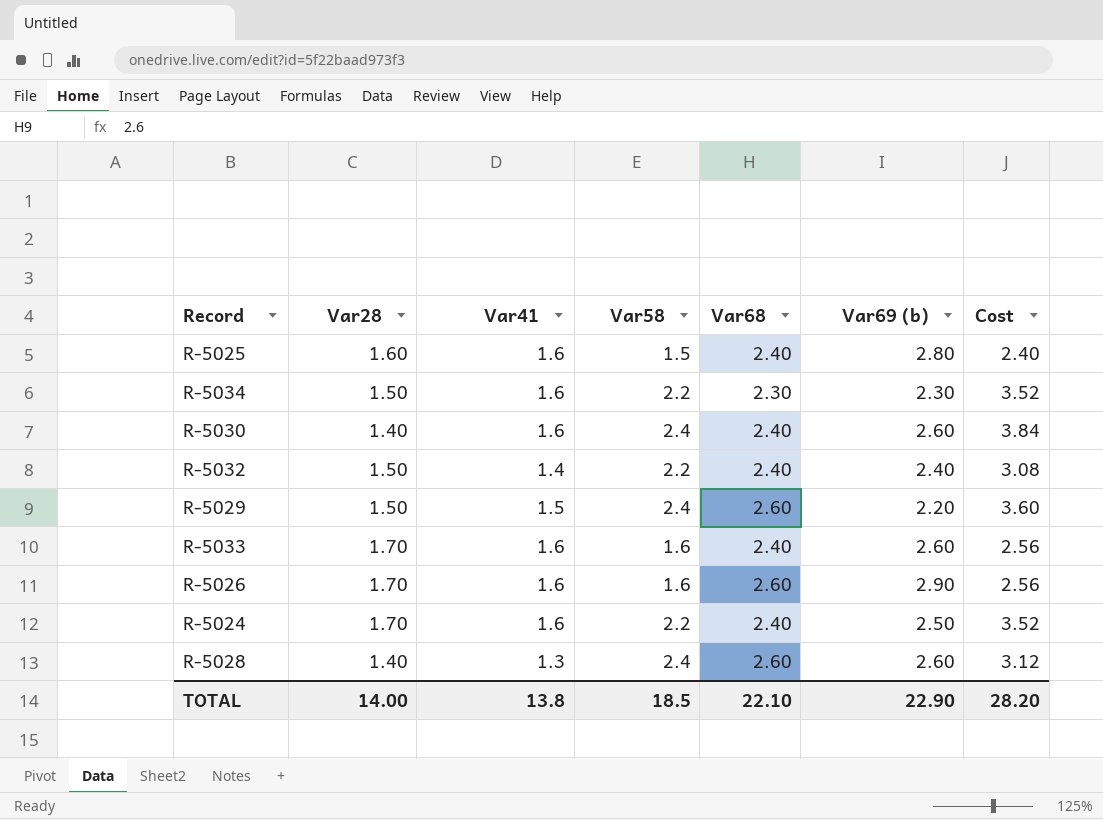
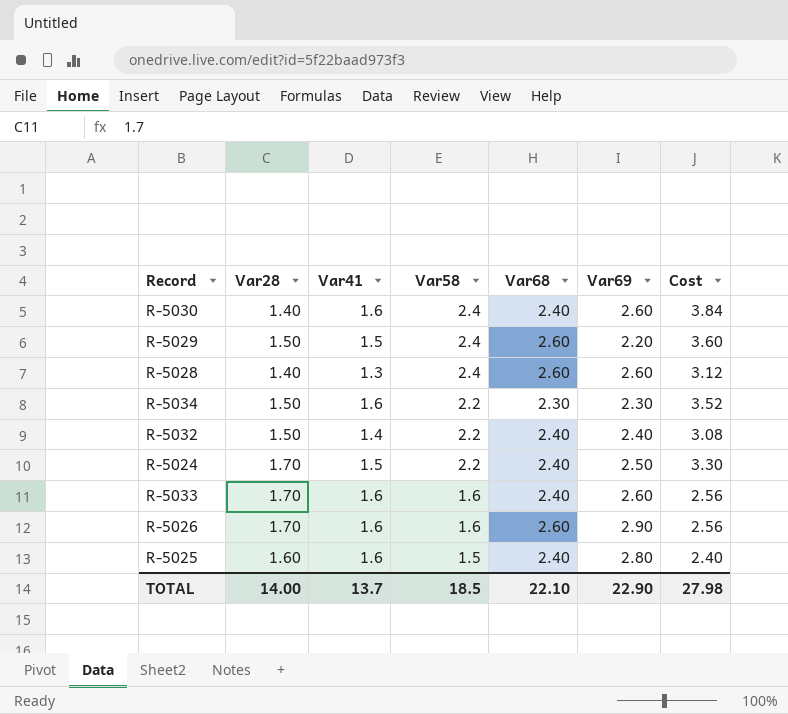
row order: none -> Var58 descending
column name: Var69 (b) -> Var69
R-5024 | Var41: 1.6 -> 1.5
R-5024 | Cost: 3.52 -> 3.30
TOTAL | Var41: 13.8 -> 13.7
TOTAL | Cost: 28.20 -> 27.98

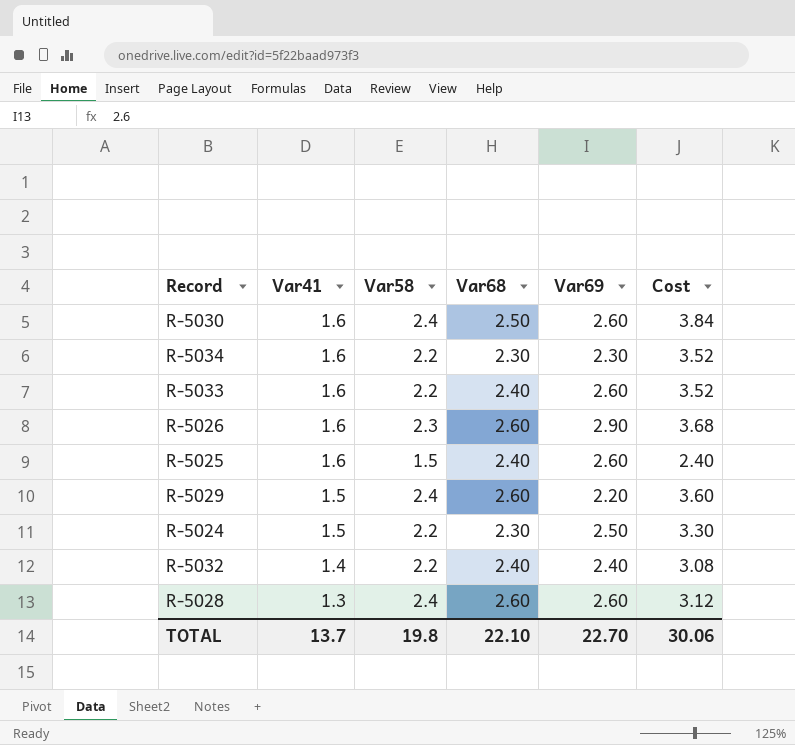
row order: Var58 descending -> Var41 descending
column Var28 | position: 2 -> none
R-5030 | Var68: 2.40 -> 2.50
R-5033 | Var58: 1.6 -> 2.2
R-5033 | Cost: 2.56 -> 3.52
R-5026 | Var58: 1.6 -> 2.3
R-5026 | Cost: 2.56 -> 3.68
R-5025 | Var69: 2.80 -> 2.60
R-5024 | Var68: 2.40 -> 2.30
TOTAL | Var58: 18.5 -> 19.8
TOTAL | Var69: 22.90 -> 22.70
TOTAL | Cost: 27.98 -> 30.06

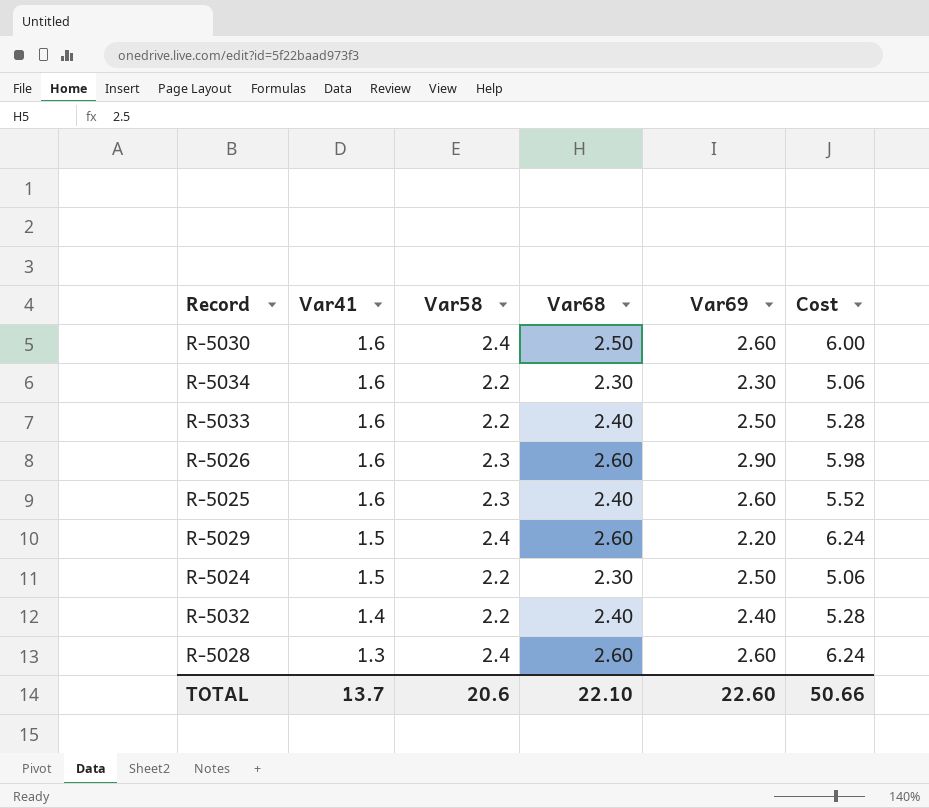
column Cost | formula: [Var41] * [Var58] -> [Var58] * [Var68]
R-5033 | Var69: 2.60 -> 2.50
R-5025 | Var58: 1.5 -> 2.3
TOTAL | Var58: 19.8 -> 20.6
TOTAL | Var69: 22.70 -> 22.60
TOTAL | Cost: 30.06 -> 50.66

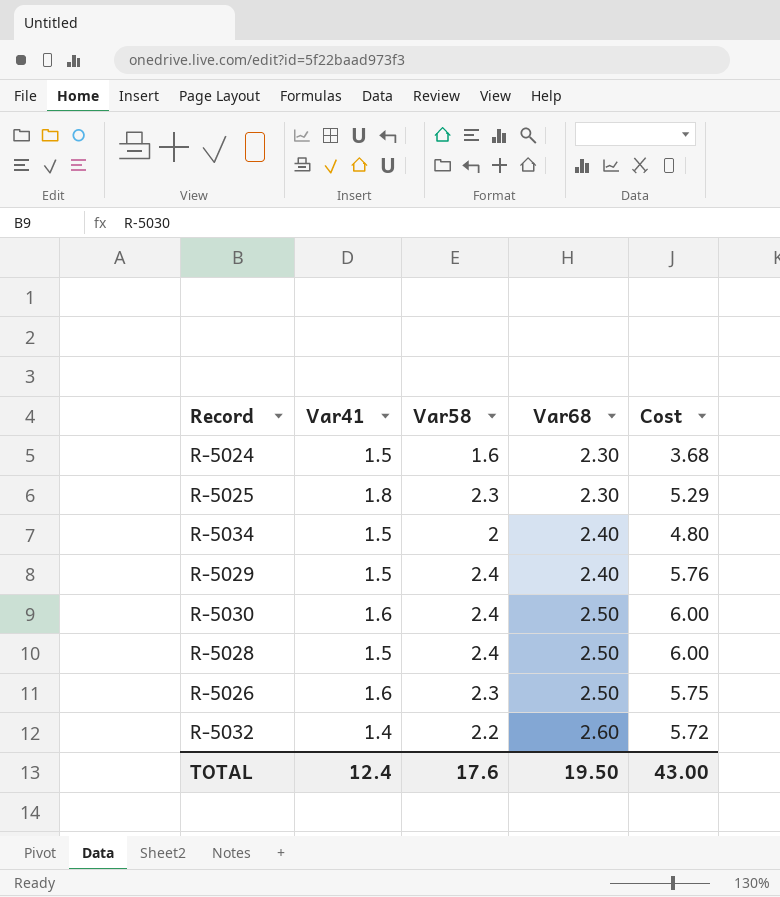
row order: Var41 descending -> Var68 ascending
column Var69 | position: 5 -> none
row R-5033: 1.6 | 2.2 | 2.40 | 2.50 | 5.28 -> none
R-5024 | Var58: 2.2 -> 1.6
R-5024 | Cost: 5.06 -> 3.68
R-5025 | Var41: 1.6 -> 1.8
R-5025 | Var68: 2.40 -> 2.30
R-5025 | Cost: 5.52 -> 5.29
R-5034 | Var41: 1.6 -> 1.5
R-5034 | Var58: 2.2 -> 2
R-5034 | Var68: 2.30 -> 2.40
R-5034 | Cost: 5.06 -> 4.80
R-5029 | Var68: 2.60 -> 2.40
R-5029 | Cost: 6.24 -> 5.76
R-5028 | Var41: 1.3 -> 1.5
R-5028 | Var68: 2.60 -> 2.50
R-5028 | Cost: 6.24 -> 6.00
R-5026 | Var68: 2.60 -> 2.50
R-5026 | Cost: 5.98 -> 5.75
R-5032 | Var68: 2.40 -> 2.60
R-5032 | Cost: 5.28 -> 5.72
TOTAL | Var41: 13.7 -> 12.4
TOTAL | Var58: 20.6 -> 17.6
TOTAL | Var68: 22.10 -> 19.50
TOTAL | Cost: 50.66 -> 43.00

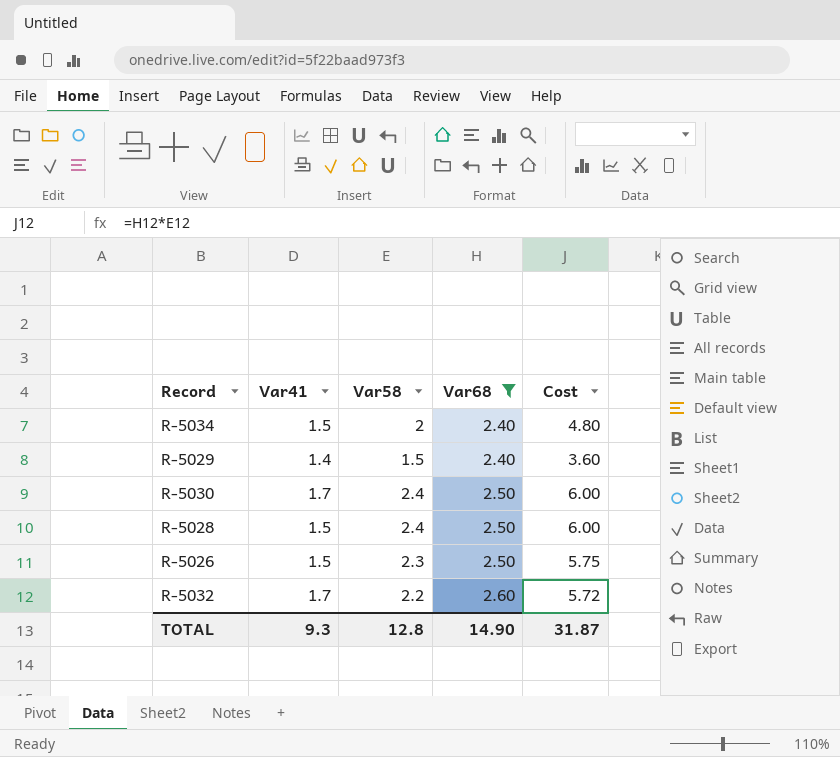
filter: none -> Var68 != 2.30
R-5029 | Var41: 1.5 -> 1.4
R-5029 | Var58: 2.4 -> 1.5
R-5029 | Cost: 5.76 -> 3.60
R-5030 | Var41: 1.6 -> 1.7
R-5026 | Var41: 1.6 -> 1.5
R-5032 | Var41: 1.4 -> 1.7
TOTAL | Var41: 12.4 -> 9.3
TOTAL | Var58: 17.6 -> 12.8
TOTAL | Var68: 19.50 -> 14.90
TOTAL | Cost: 43.00 -> 31.87

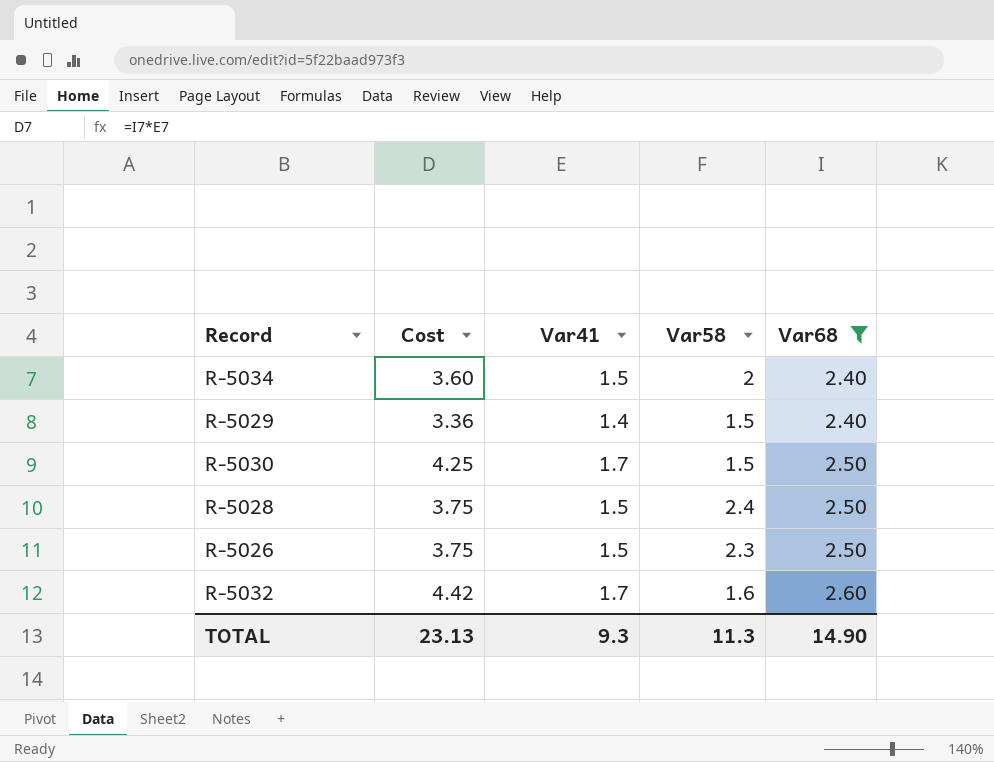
column Cost | formula: [Var58] * [Var68] -> [Var41] * [Var68]
column Cost | position: 5 -> 2
R-5030 | Var58: 2.4 -> 1.5
R-5032 | Var58: 2.2 -> 1.6
TOTAL | Cost: 31.87 -> 23.13
TOTAL | Var58: 12.8 -> 11.3

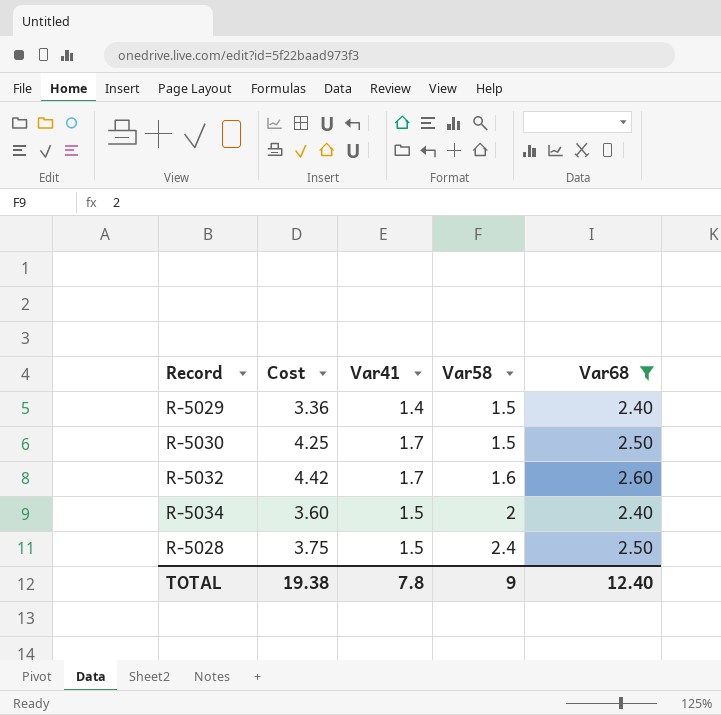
row order: Var68 ascending -> Var58 ascending
row R-5026: 3.75 | 1.5 | 2.3 | 2.50 -> none
TOTAL | Cost: 23.13 -> 19.38
TOTAL | Var41: 9.3 -> 7.8
TOTAL | Var58: 11.3 -> 9
TOTAL | Var68: 14.90 -> 12.40

